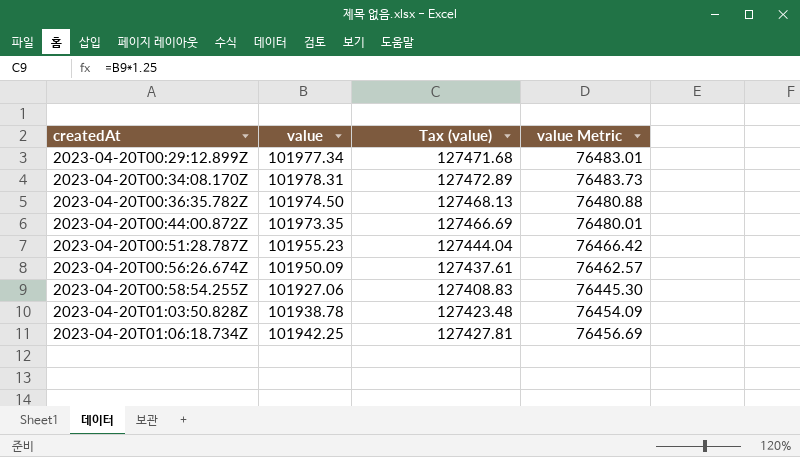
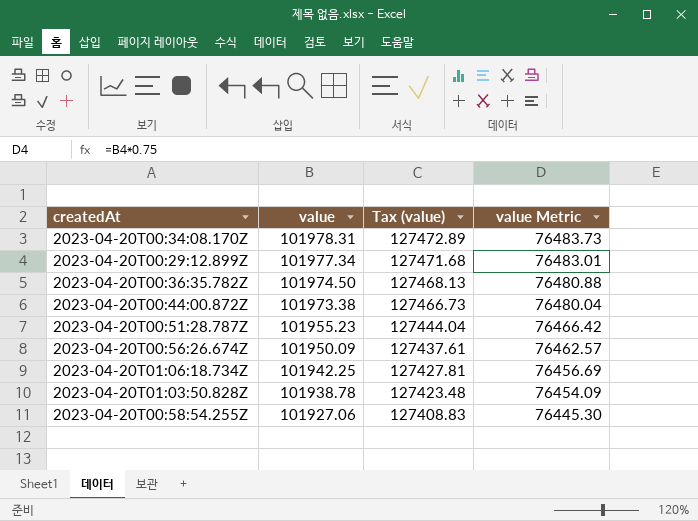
row order: createdAt ascending -> value descending
2023-04-20T00:44:00.872Z | value: 101973.35 -> 101973.38
2023-04-20T00:44:00.872Z | Tax (value): 127466.69 -> 127466.73
2023-04-20T00:44:00.872Z | value Metric: 76480.01 -> 76480.04

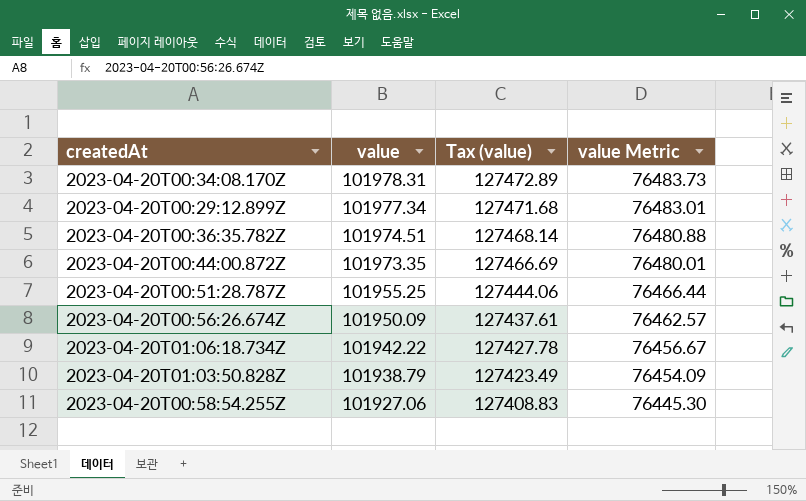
2023-04-20T00:36:35.782Z | value: 101974.50 -> 101974.51
2023-04-20T00:36:35.782Z | Tax (value): 127468.13 -> 127468.14
2023-04-20T00:44:00.872Z | value: 101973.38 -> 101973.35
2023-04-20T00:44:00.872Z | Tax (value): 127466.73 -> 127466.69
2023-04-20T00:44:00.872Z | value Metric: 76480.04 -> 76480.01
2023-04-20T00:51:28.787Z | value: 101955.23 -> 101955.25
2023-04-20T00:51:28.787Z | Tax (value): 127444.04 -> 127444.06
2023-04-20T00:51:28.787Z | value Metric: 76466.42 -> 76466.44
2023-04-20T01:06:18.734Z | value: 101942.25 -> 101942.22
2023-04-20T01:06:18.734Z | Tax (value): 127427.81 -> 127427.78
2023-04-20T01:06:18.734Z | value Metric: 76456.69 -> 76456.67
2023-04-20T01:03:50.828Z | value: 101938.78 -> 101938.79
2023-04-20T01:03:50.828Z | Tax (value): 127423.48 -> 127423.49

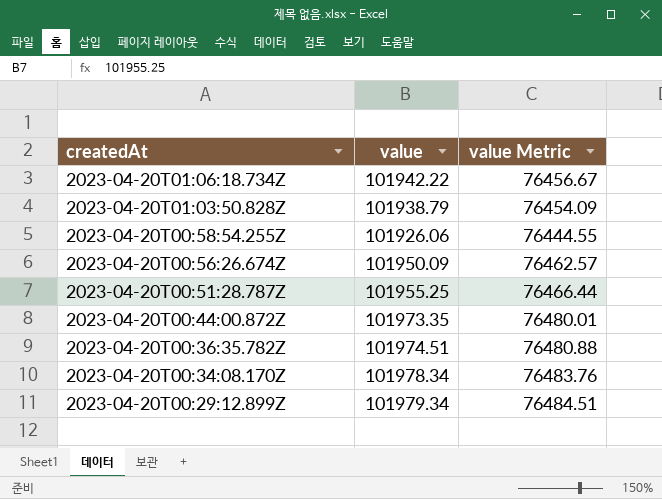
row order: value descending -> createdAt descending
column Tax (value) | formula: [value] * 1.25 -> none
2023-04-20T00:58:54.255Z | value: 101927.06 -> 101926.06
2023-04-20T00:58:54.255Z | value Metric: 76445.30 -> 76444.55
2023-04-20T00:34:08.170Z | value: 101978.31 -> 101978.34
2023-04-20T00:34:08.170Z | value Metric: 76483.73 -> 76483.76
2023-04-20T00:29:12.899Z | value: 101977.34 -> 101979.34
2023-04-20T00:29:12.899Z | value Metric: 76483.01 -> 76484.51

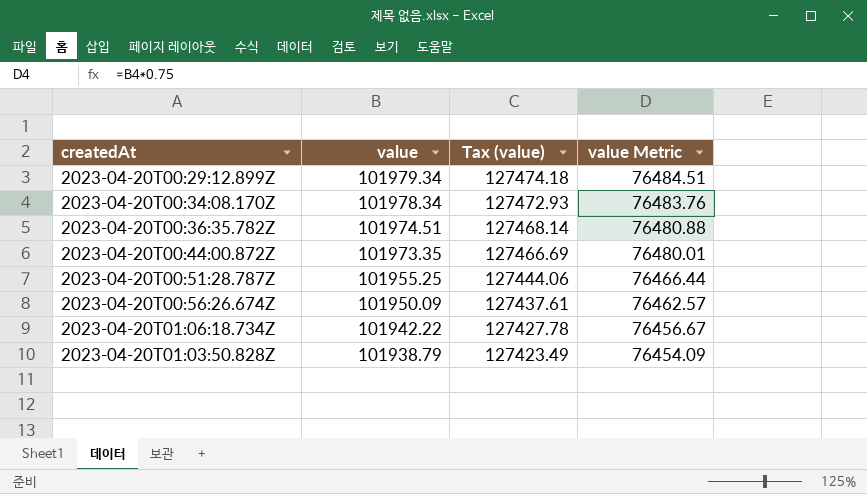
row order: createdAt descending -> value descending
column Tax (value) | formula: none -> [value] * 1.25
row 2023-04-20T00:58:54.255Z: 101926.06 | 76444.55 -> none

